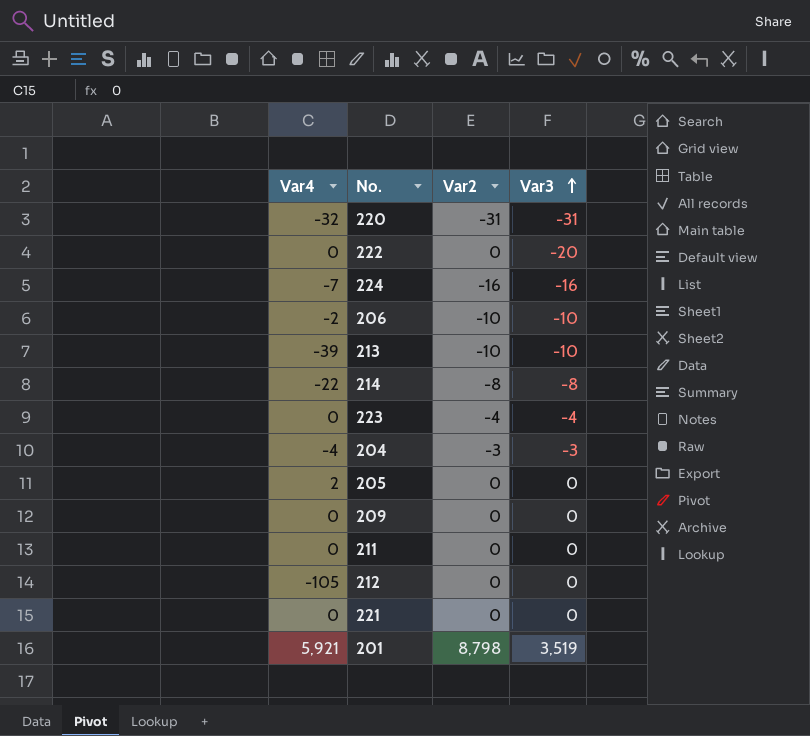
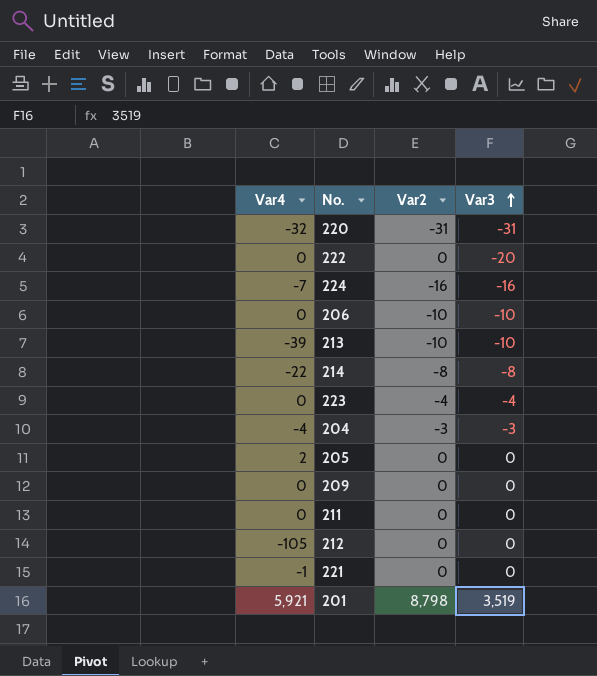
206 | Var4: -2 -> 0
221 | Var4: 0 -> -1

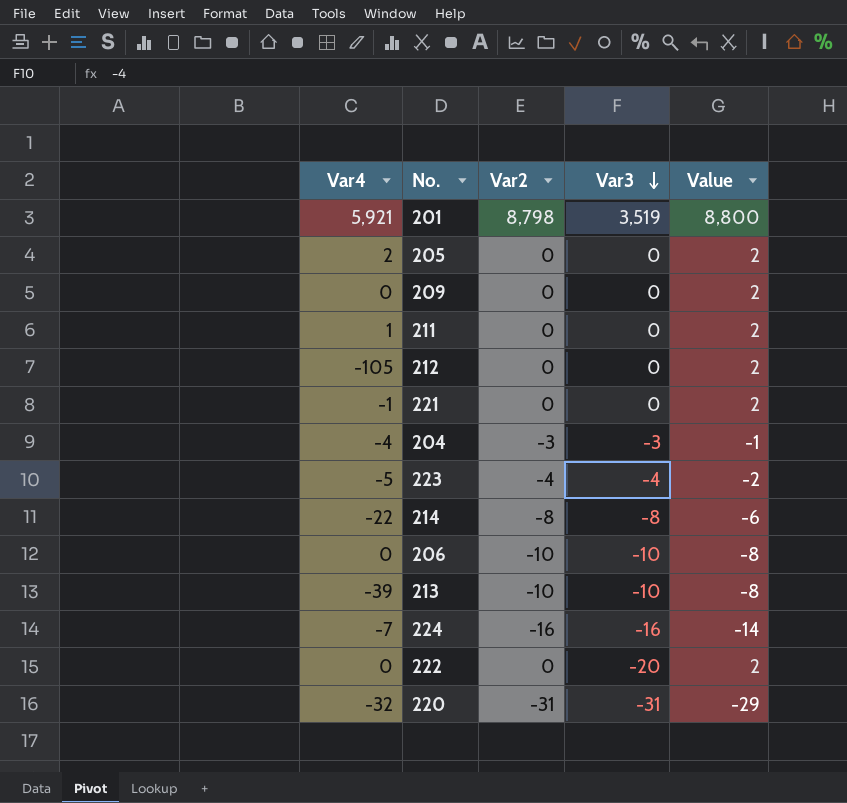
row order: Var3 ascending -> Var3 descending
column Value | formula: none -> [Var2] + 2
211 | Var4: 0 -> 1
223 | Var4: 0 -> -5

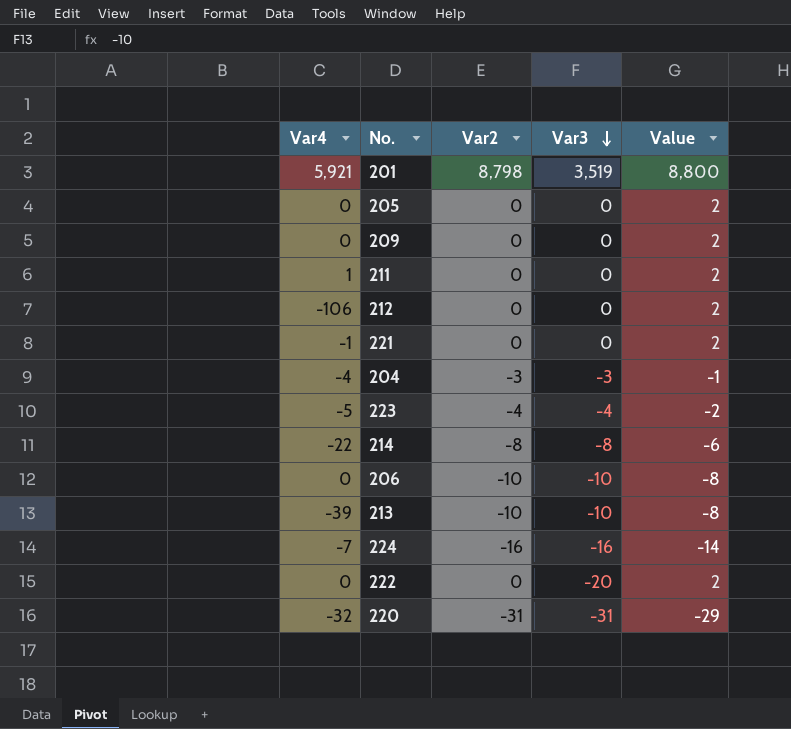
205 | Var4: 2 -> 0
212 | Var4: -105 -> -106

